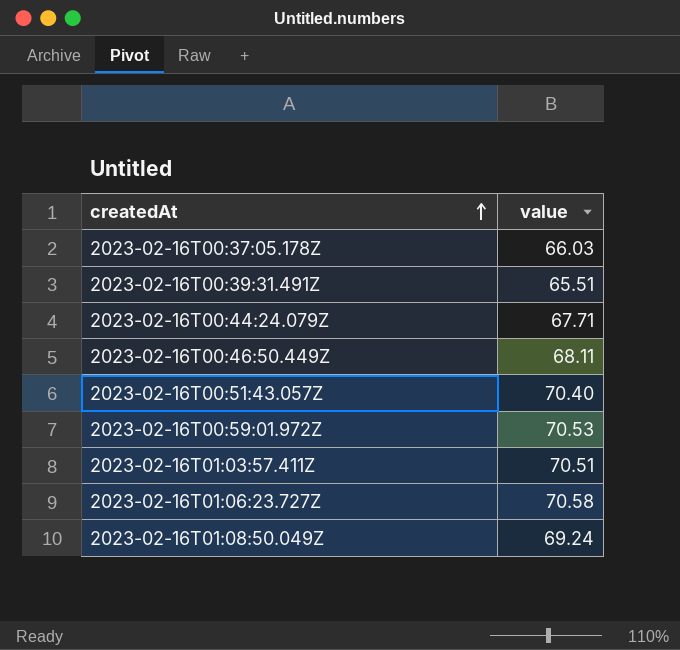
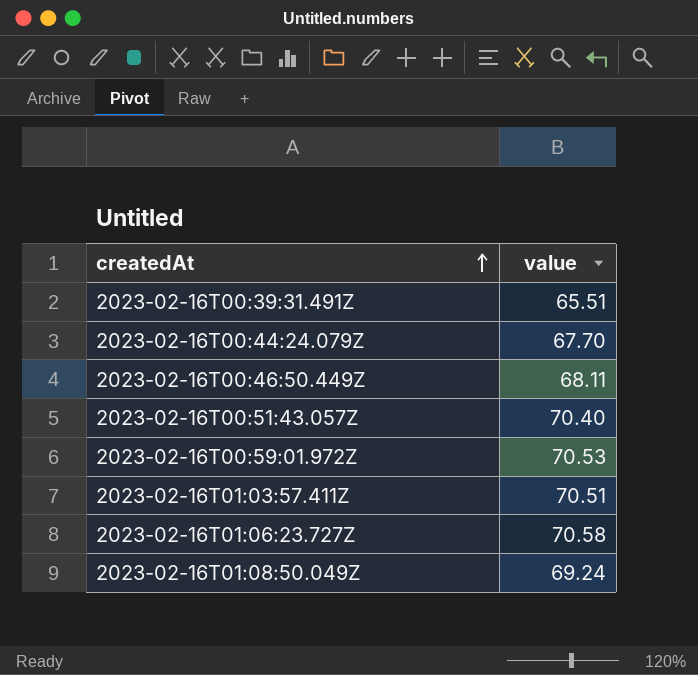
row 2023-02-16T00:37:05.178Z: 66.03 -> none
2023-02-16T00:44:24.079Z | value: 67.71 -> 67.70

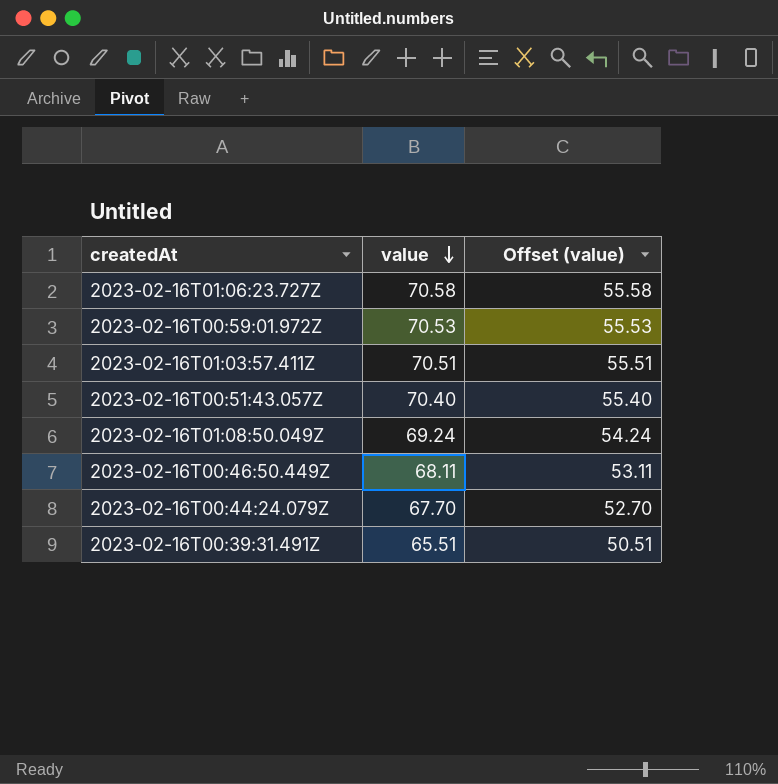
row order: createdAt ascending -> value descending
column Offset (value) | formula: none -> [value] - 15

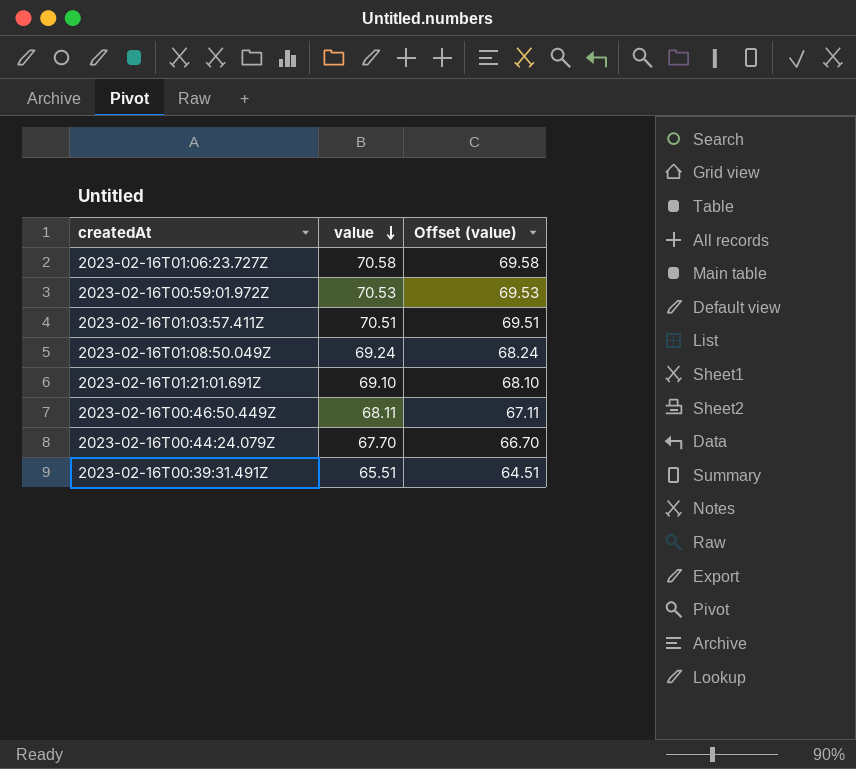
column Offset (value) | formula: [value] - 15 -> [value] - 1
row 2023-02-16T00:51:43.057Z: 70.40 | 55.40 -> none
row 2023-02-16T01:21:01.691Z: none -> 69.10 | 68.10

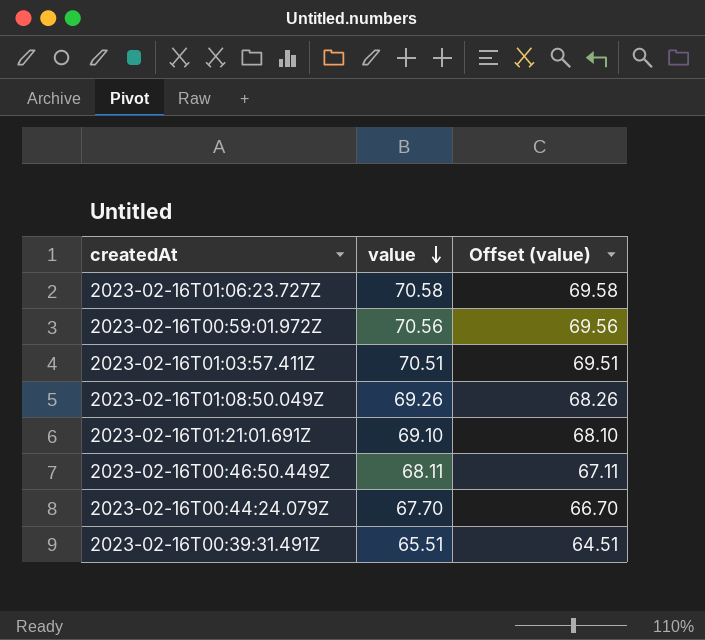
2023-02-16T00:59:01.972Z | value: 70.53 -> 70.56
2023-02-16T00:59:01.972Z | Offset (value): 69.53 -> 69.56
2023-02-16T01:08:50.049Z | value: 69.24 -> 69.26
2023-02-16T01:08:50.049Z | Offset (value): 68.24 -> 68.26

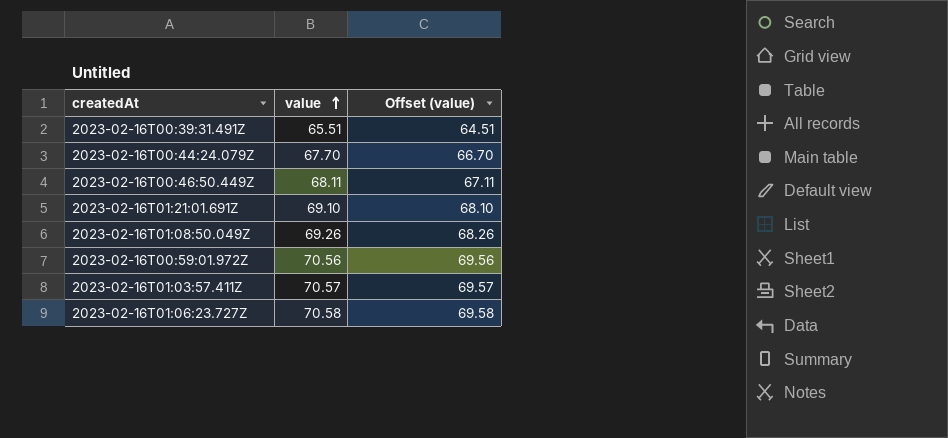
row order: value descending -> value ascending
2023-02-16T01:03:57.411Z | value: 70.51 -> 70.57
2023-02-16T01:03:57.411Z | Offset (value): 69.51 -> 69.57

